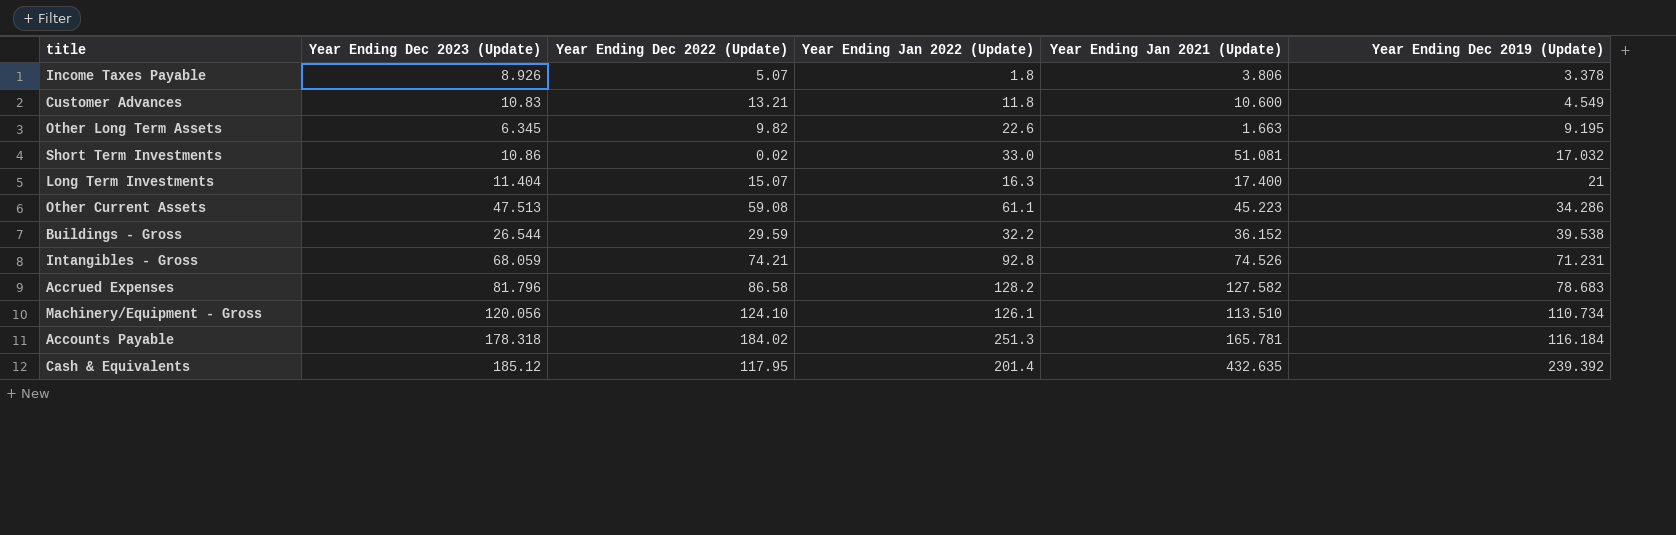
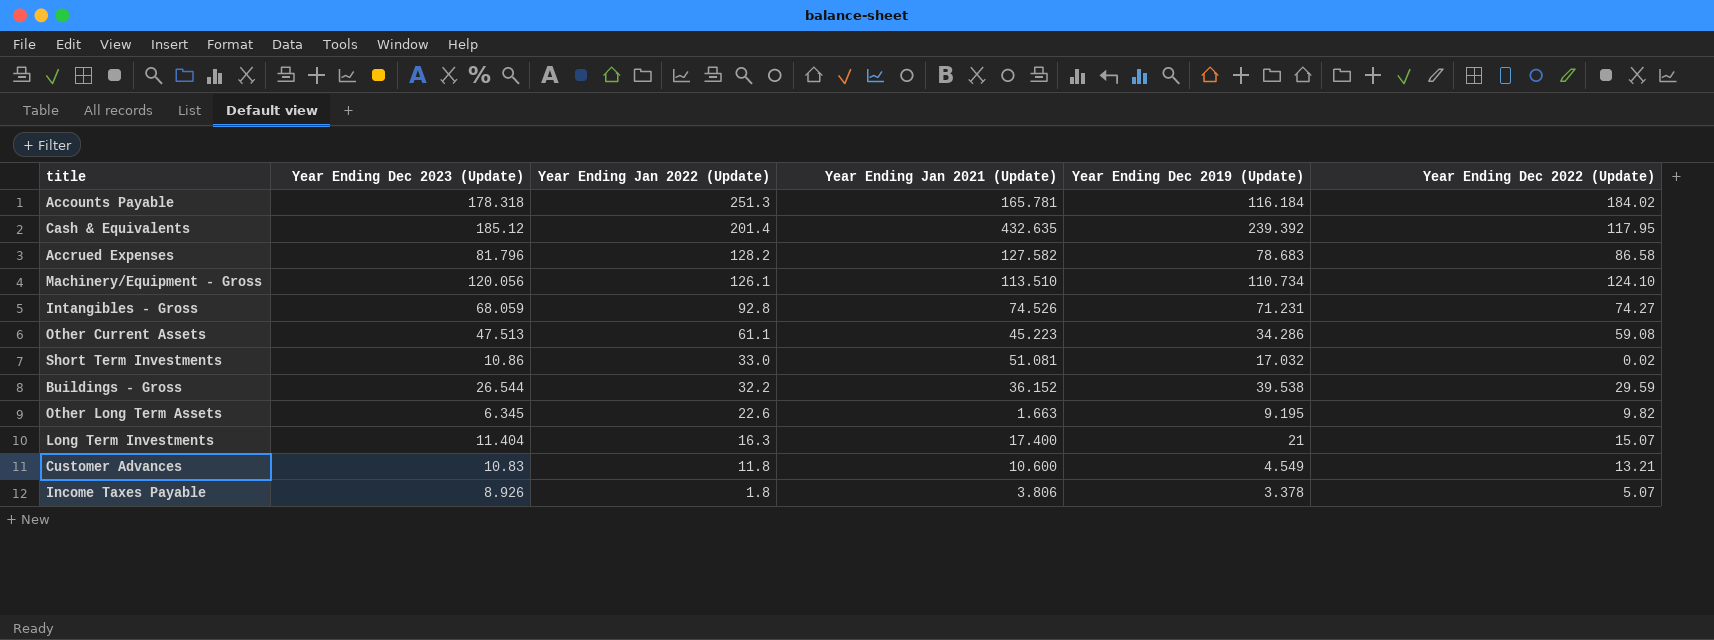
row order: Year Ending Dec 2019 (Update) ascending -> Year Ending Jan 2022 (Update) descending
column Year Ending Dec 2022 (Update) | position: 3 -> 6
Intangibles - Gross | Year Ending Dec 2022 (Update): 74.21 -> 74.27

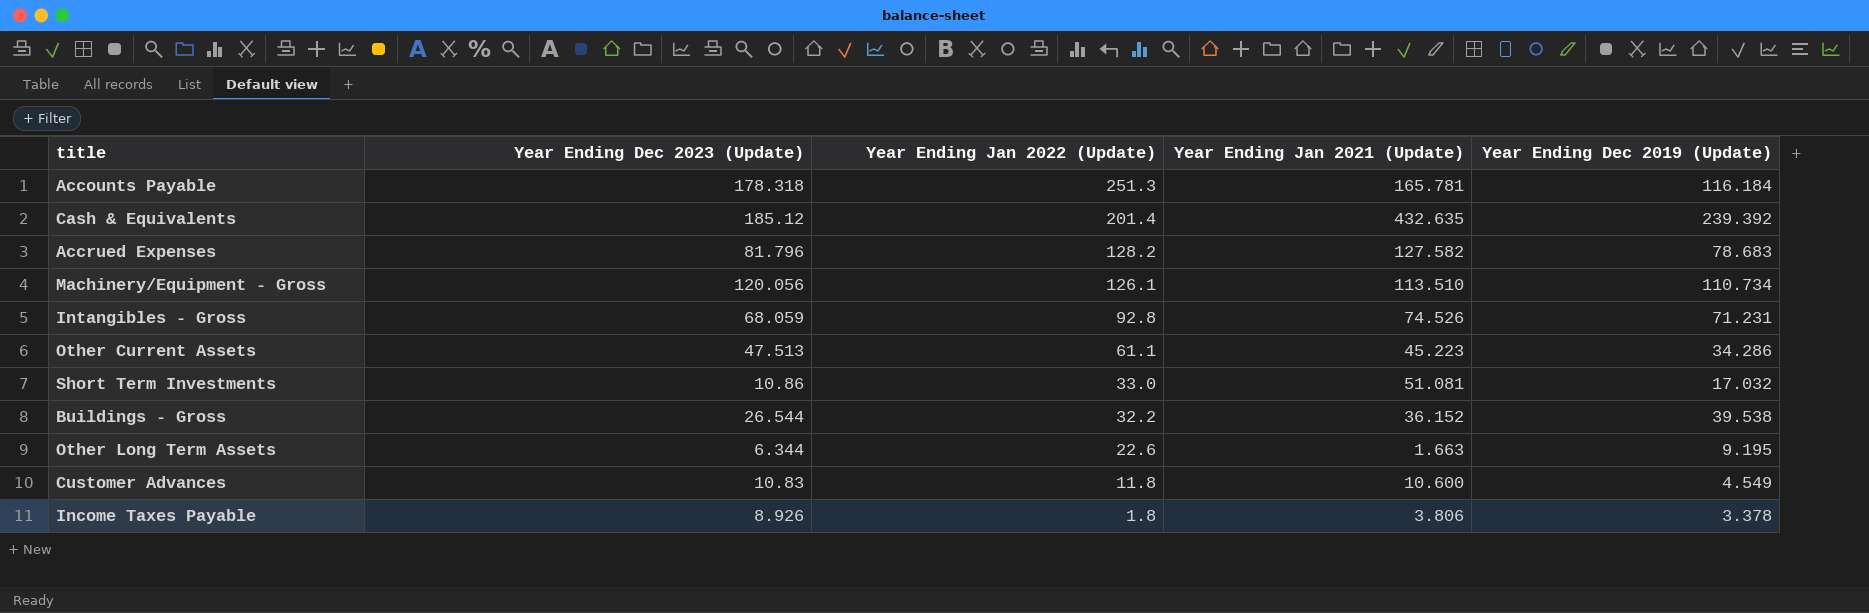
column Year Ending Dec 2022 (Update) | position: 6 -> none
row Long Term Investments: 11.404 | 16.3 | 17.400 | 21 | 15.07 -> none
Other Long Term Assets | Year Ending Dec 2023 (Update): 6.345 -> 6.344

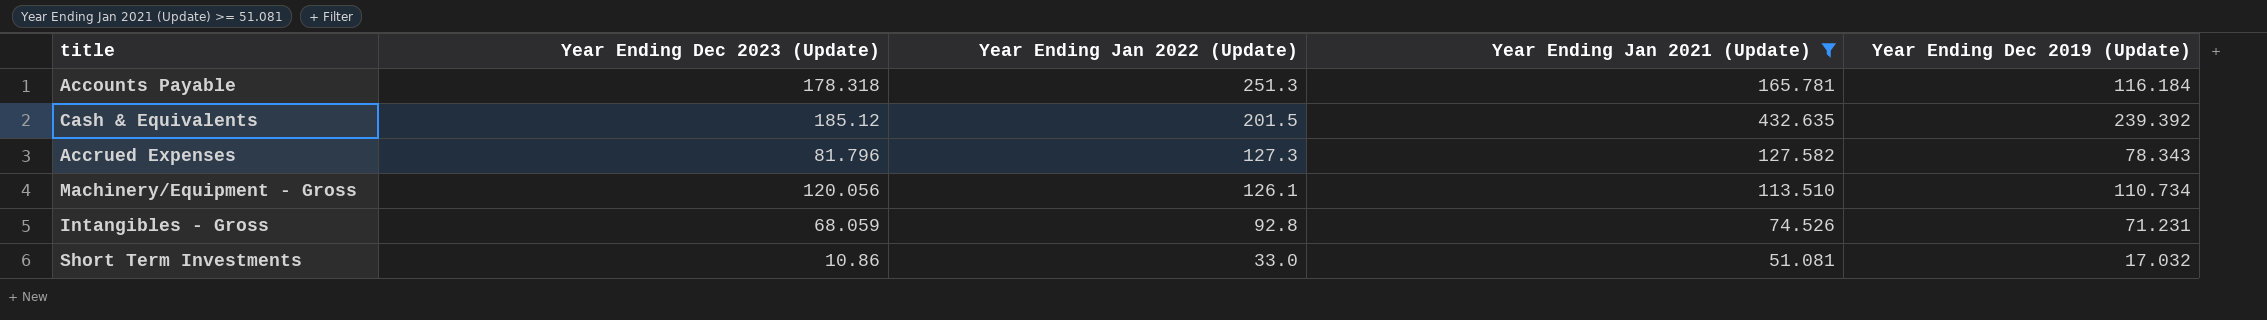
filter: none -> Year Ending Jan 2021 (Update) >= 51.081
Cash & Equivalents | Year Ending Jan 2022 (Update): 201.4 -> 201.5
Accrued Expenses | Year Ending Jan 2022 (Update): 128.2 -> 127.3
Accrued Expenses | Year Ending Dec 2019 (Update): 78.683 -> 78.343

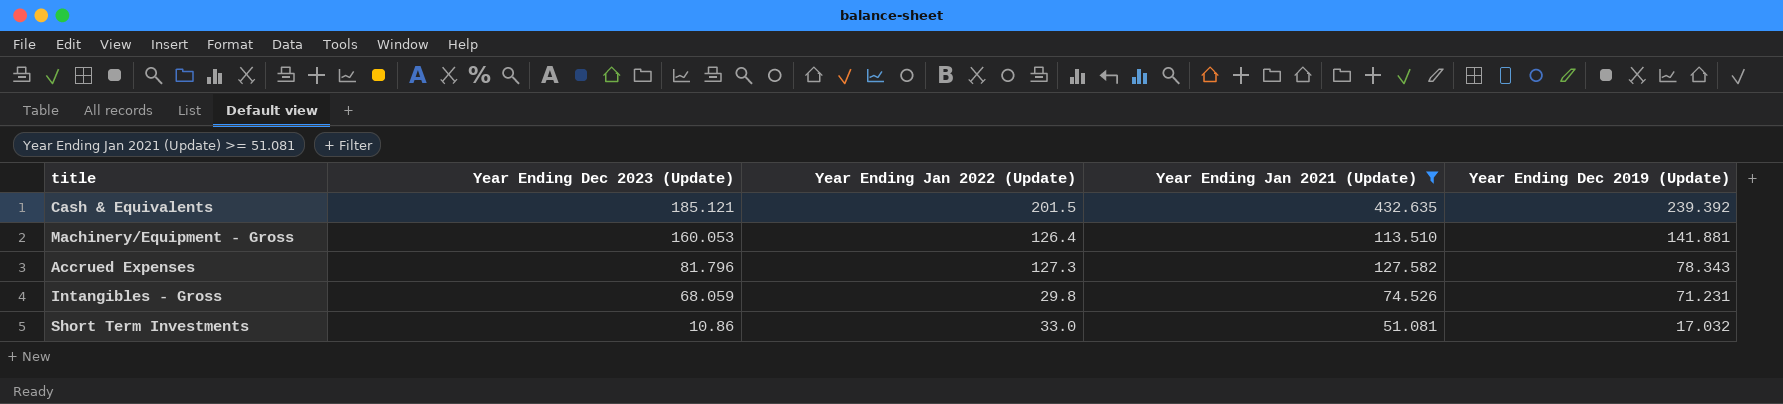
row order: Year Ending Jan 2022 (Update) descending -> Year Ending Dec 2023 (Update) descending
row Accounts Payable: 178.318 | 251.3 | 165.781 | 116.184 -> none
Cash & Equivalents | Year Ending Dec 2023 (Update): 185.12 -> 185.121
Machinery/Equipment - Gross | Year Ending Dec 2023 (Update): 120.056 -> 160.053
Machinery/Equipment - Gross | Year Ending Jan 2022 (Update): 126.1 -> 126.4
Machinery/Equipment - Gross | Year Ending Dec 2019 (Update): 110.734 -> 141.881
Intangibles - Gross | Year Ending Jan 2022 (Update): 92.8 -> 29.8

